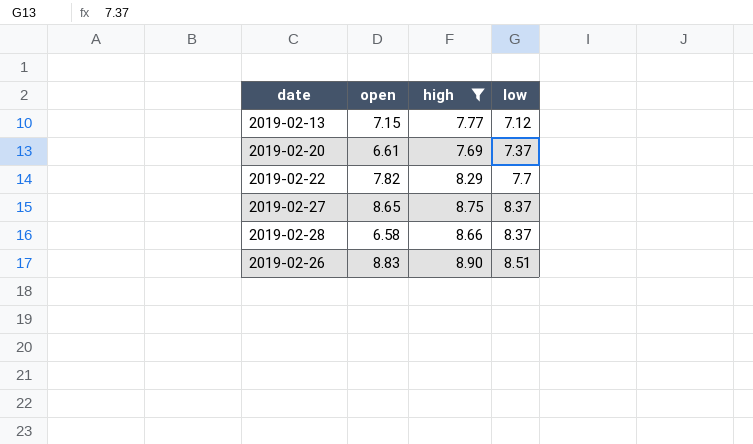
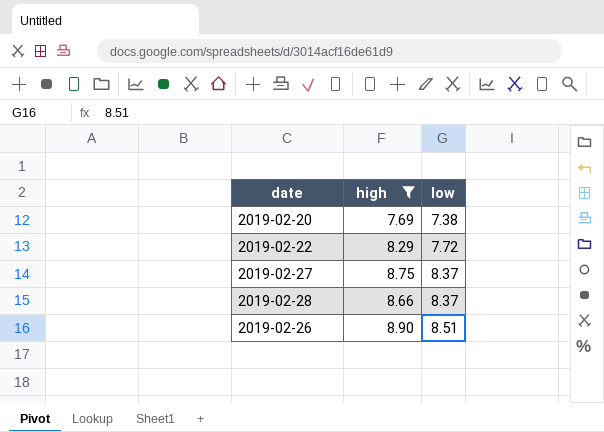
column open | position: 2 -> none
row 2019-02-13: 7.15 | 7.77 | 7.12 -> none
2019-02-20 | low: 7.37 -> 7.38
2019-02-22 | low: 7.7 -> 7.72

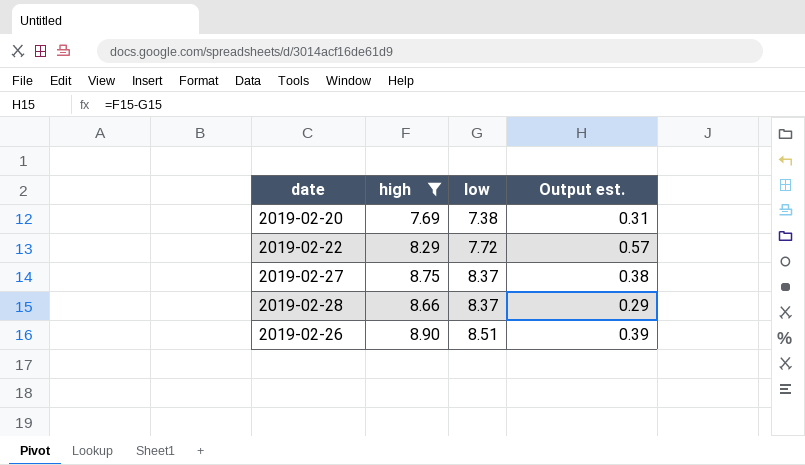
column Output est. | formula: none -> [high] - [low]

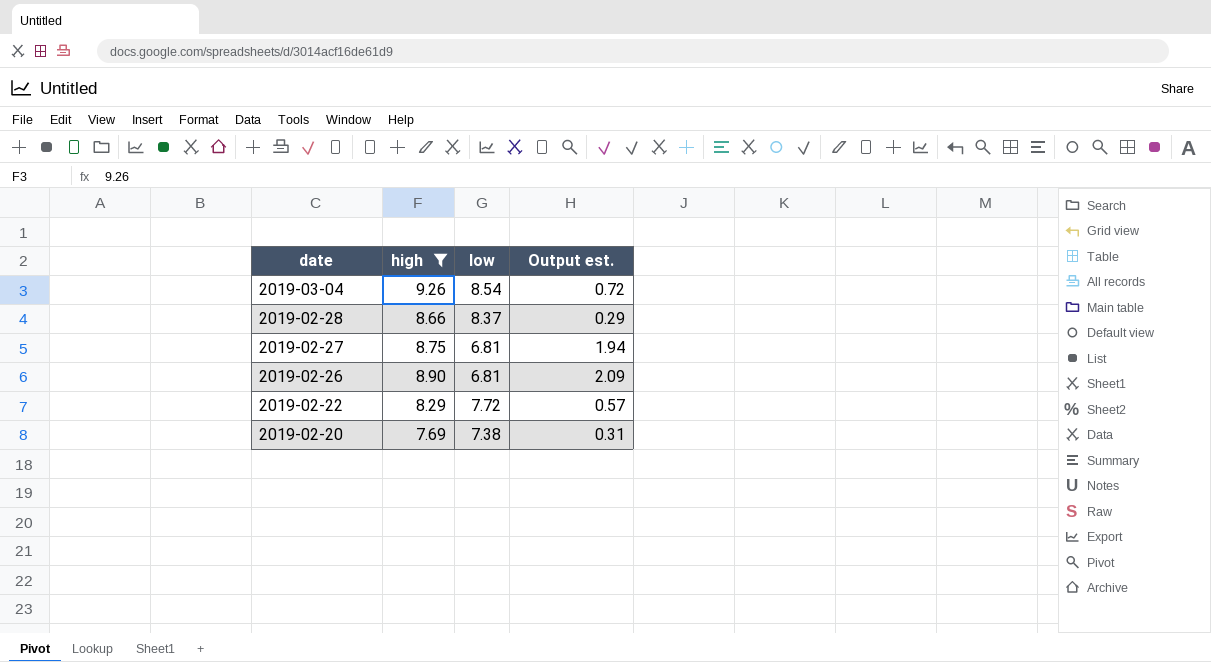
row order: low ascending -> date descending
row 2019-03-04: none -> 9.26 | 8.54 | 0.72
2019-02-27 | low: 8.37 -> 6.81
2019-02-27 | Output est.: 0.38 -> 1.94
2019-02-26 | low: 8.51 -> 6.81
2019-02-26 | Output est.: 0.39 -> 2.09

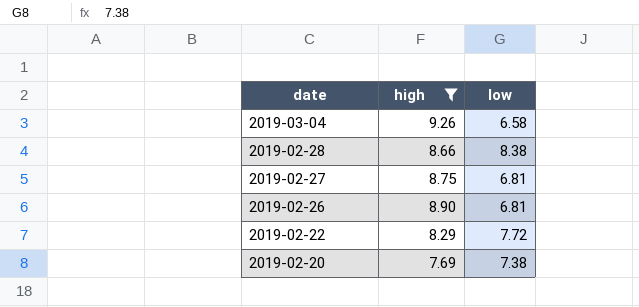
column Output est. | formula: [high] - [low] -> none
2019-03-04 | low: 8.54 -> 6.58
2019-02-28 | low: 8.37 -> 8.38

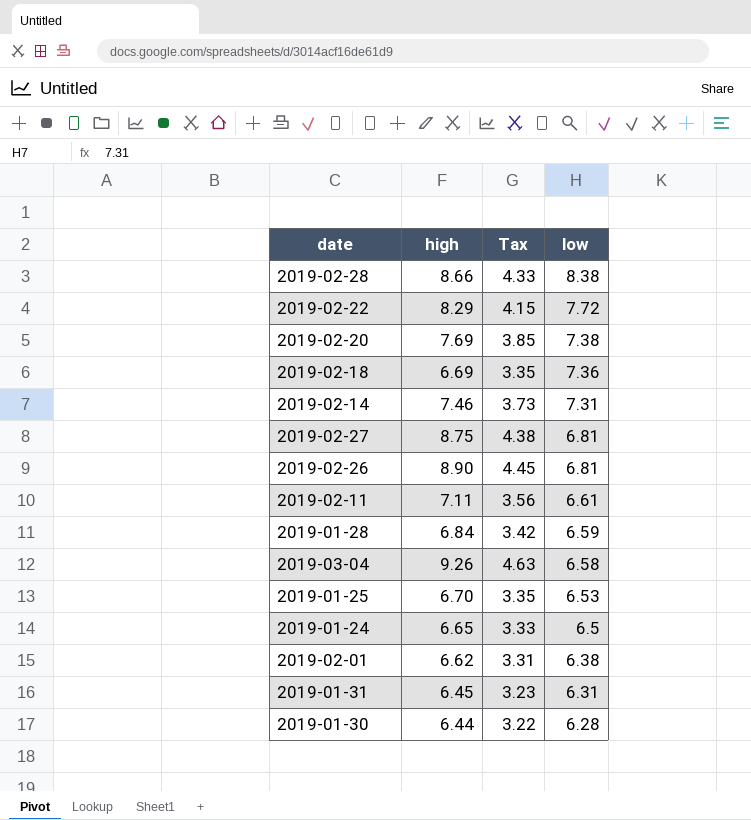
filter: high >= 7.69 -> none
row order: date descending -> low descending
column Tax | formula: none -> [high] * 0.5

